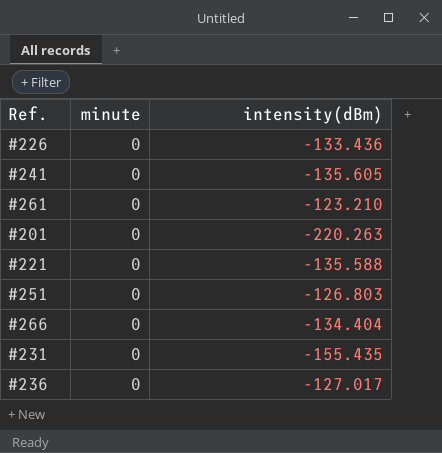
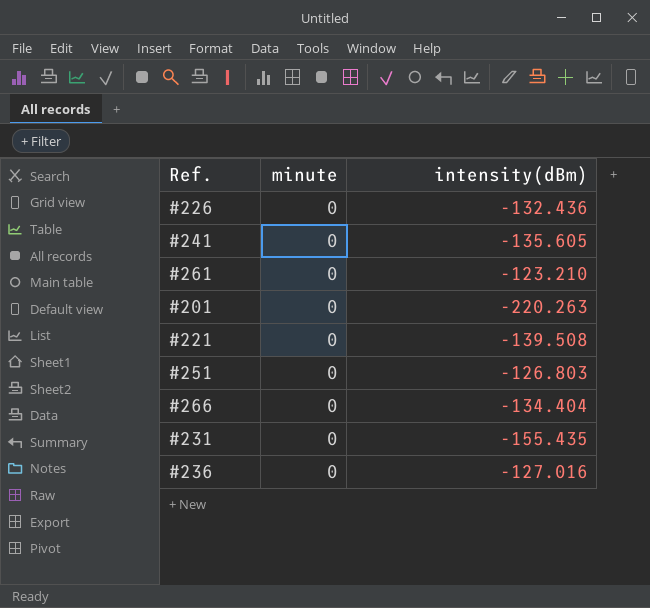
#226 | intensity(dBm): -133.436 -> -132.436
#221 | intensity(dBm): -135.588 -> -139.508
#236 | intensity(dBm): -127.017 -> -127.016

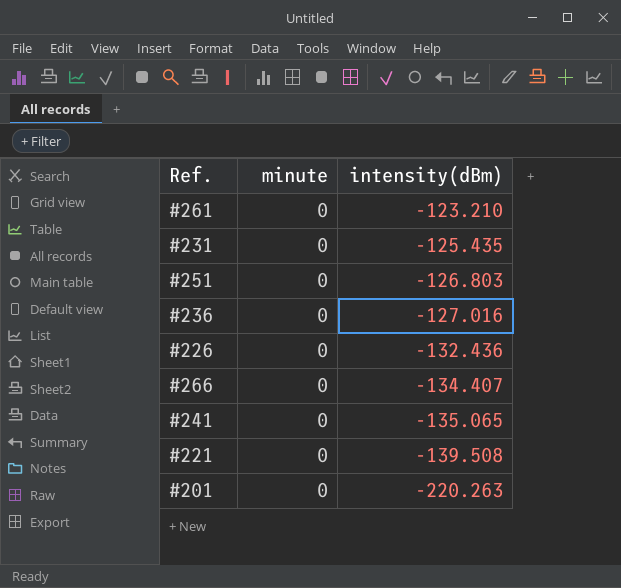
row order: none -> intensity(dBm) descending
#231 | intensity(dBm): -155.435 -> -125.435
#266 | intensity(dBm): -134.404 -> -134.407
#241 | intensity(dBm): -135.605 -> -135.065

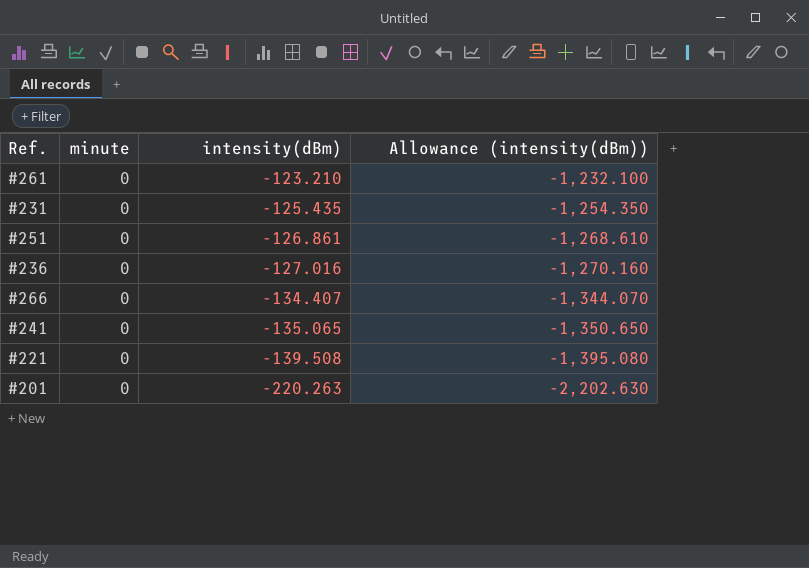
column Allowance (intensity(dBm)) | formula: none -> [intensity(dBm)] * 10
row #226: 0 | -132.436 -> none
#251 | intensity(dBm): -126.803 -> -126.861

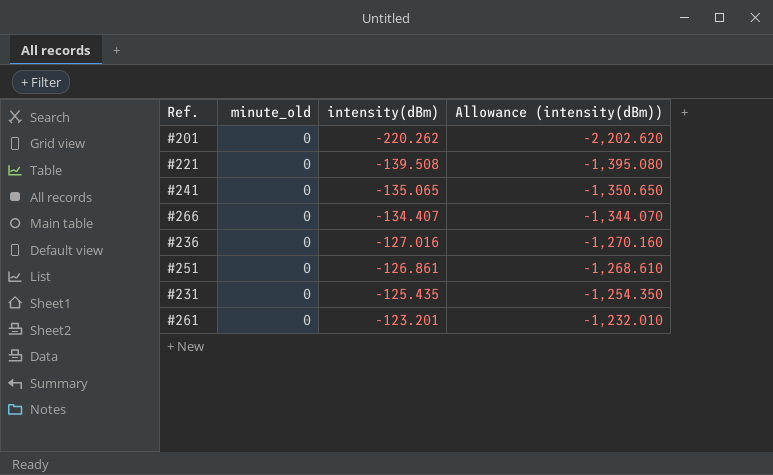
row order: intensity(dBm) descending -> intensity(dBm) ascending
column name: minute -> minute_old
#201 | intensity(dBm): -220.263 -> -220.262
#201 | Allowance (intensity(dBm)): -2,202.630 -> -2,202.620
#261 | intensity(dBm): -123.210 -> -123.201
#261 | Allowance (intensity(dBm)): -1,232.100 -> -1,232.010

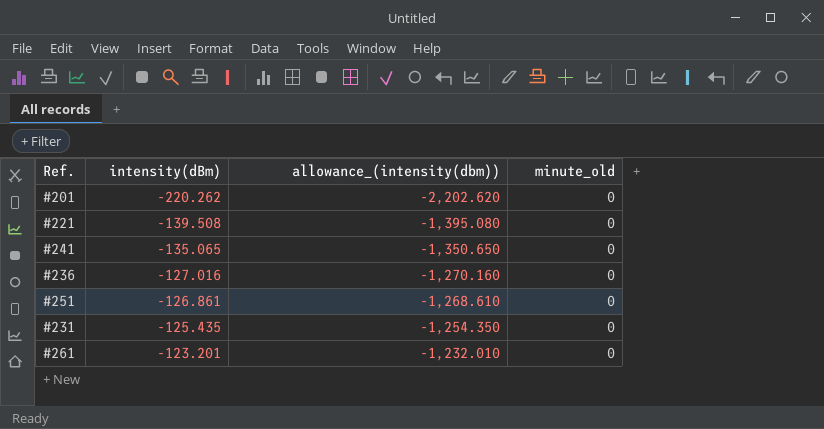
column name: Allowance (intensity(dBm)) -> allowance_(intensity(dbm))
column minute_old | position: 2 -> 4
row #266: 0 | -134.407 | -1,344.070 -> none

